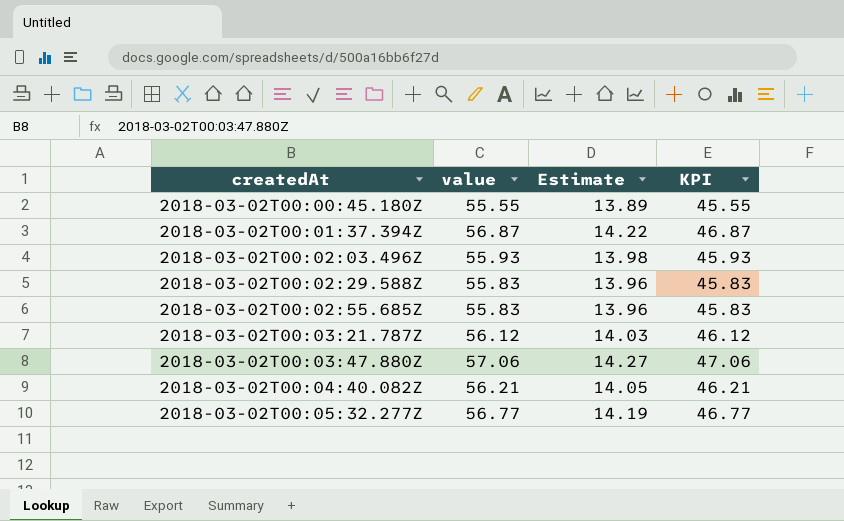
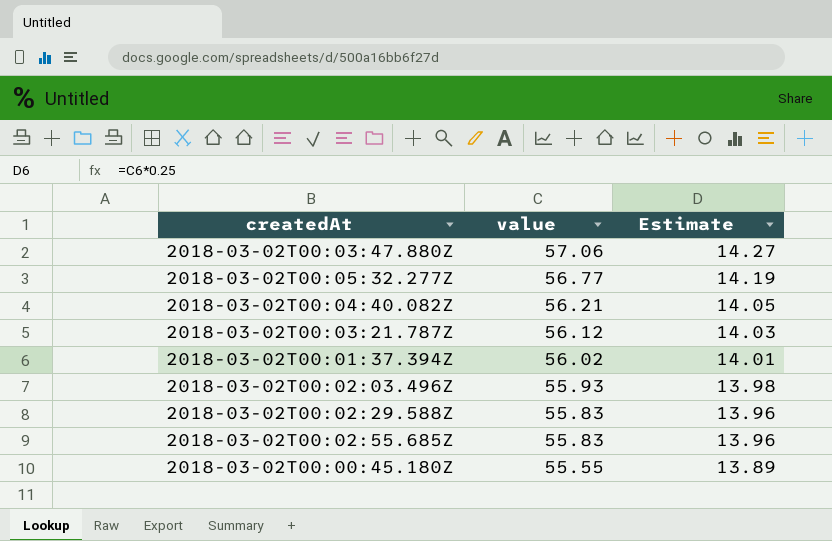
row order: createdAt ascending -> value descending
column KPI | formula: [value] - 10 -> none
2018-03-02T00:01:37.394Z | value: 56.87 -> 56.02
2018-03-02T00:01:37.394Z | Estimate: 14.22 -> 14.01

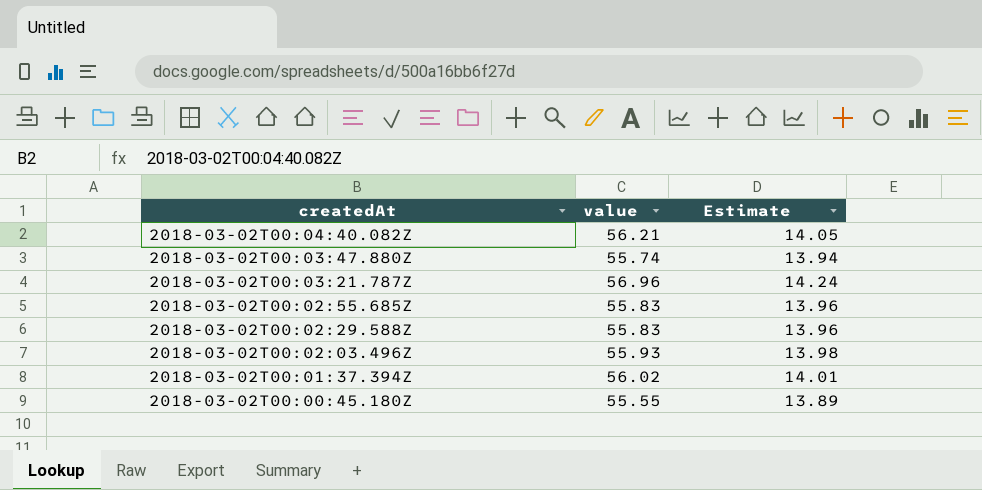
row order: value descending -> createdAt descending
row 2018-03-02T00:05:32.277Z: 56.77 | 14.19 -> none
2018-03-02T00:03:47.880Z | value: 57.06 -> 55.74
2018-03-02T00:03:47.880Z | Estimate: 14.27 -> 13.94
2018-03-02T00:03:21.787Z | value: 56.12 -> 56.96
2018-03-02T00:03:21.787Z | Estimate: 14.03 -> 14.24

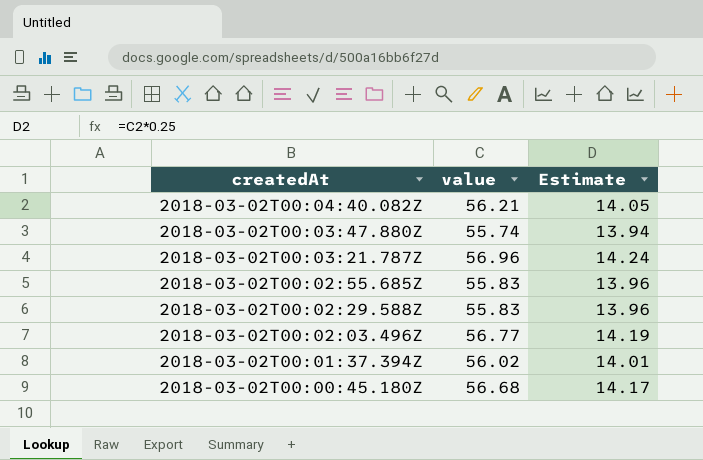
2018-03-02T00:02:03.496Z | value: 55.93 -> 56.77
2018-03-02T00:02:03.496Z | Estimate: 13.98 -> 14.19
2018-03-02T00:00:45.180Z | value: 55.55 -> 56.68
2018-03-02T00:00:45.180Z | Estimate: 13.89 -> 14.17

